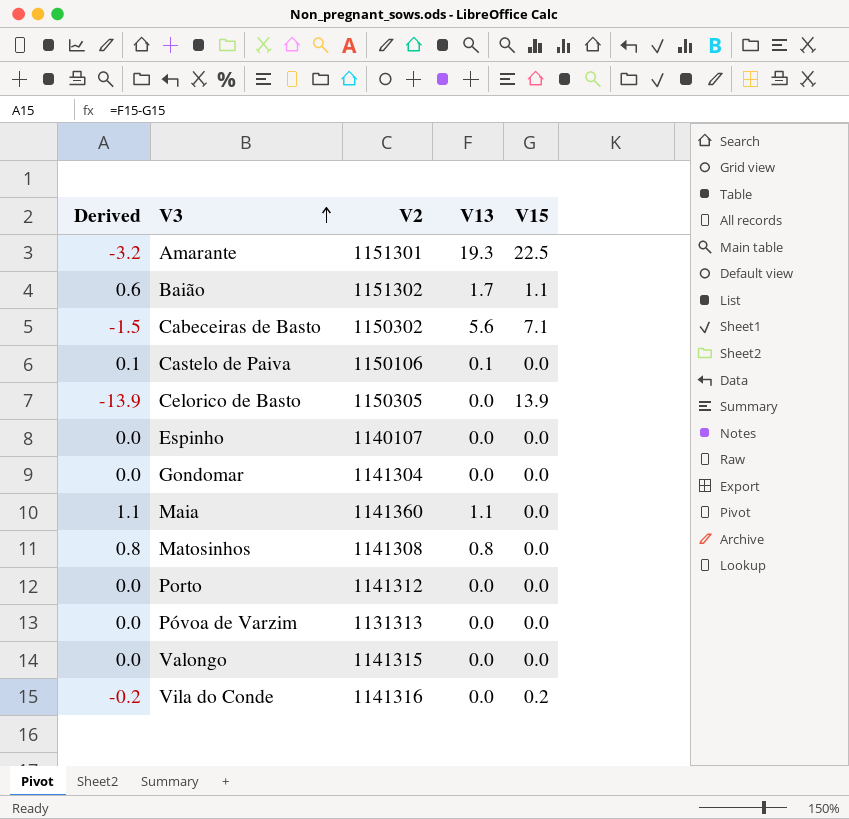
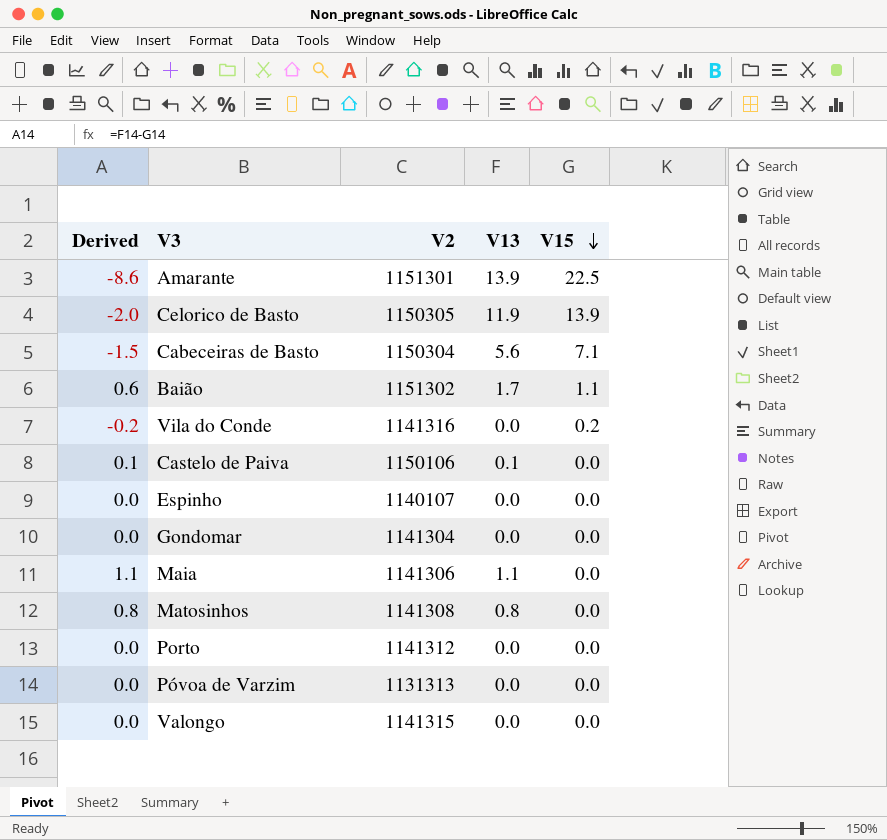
row order: V3 ascending -> V15 descending
Amarante | Derived: -3.2 -> -8.6
Amarante | V13: 19.3 -> 13.9
Celorico de Basto | Derived: -13.9 -> -2.0
Celorico de Basto | V13: 0.0 -> 11.9
Cabeceiras de Basto | V2: 1150302 -> 1150304
Maia | V2: 1141360 -> 1141306

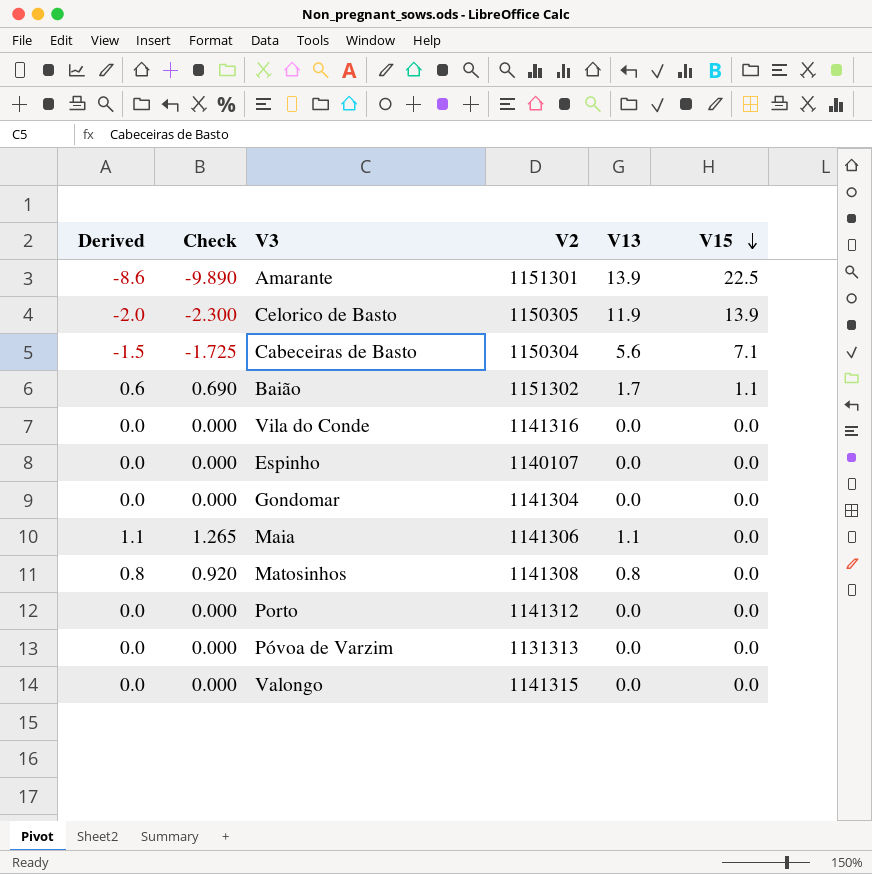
column Check | formula: none -> [Derived] * 1.15
row Castelo de Paiva: 0.1 | 1150106 | 0.1 | 0.0 -> none
Vila do Conde | Derived: -0.2 -> 0.0
Vila do Conde | V15: 0.2 -> 0.0

